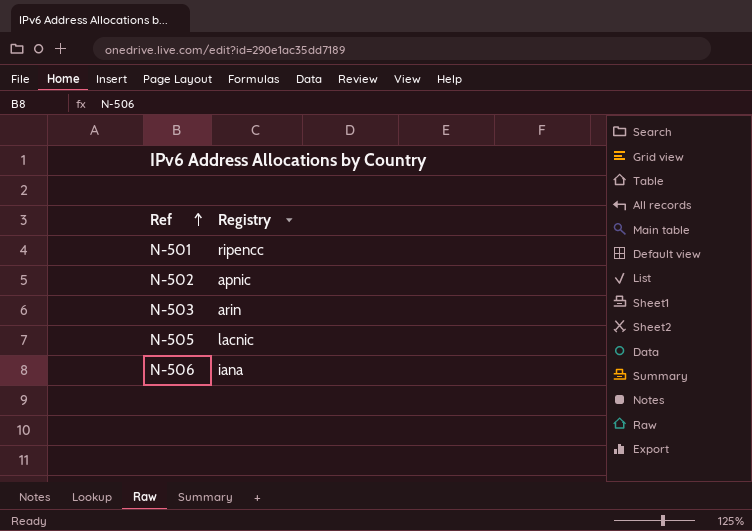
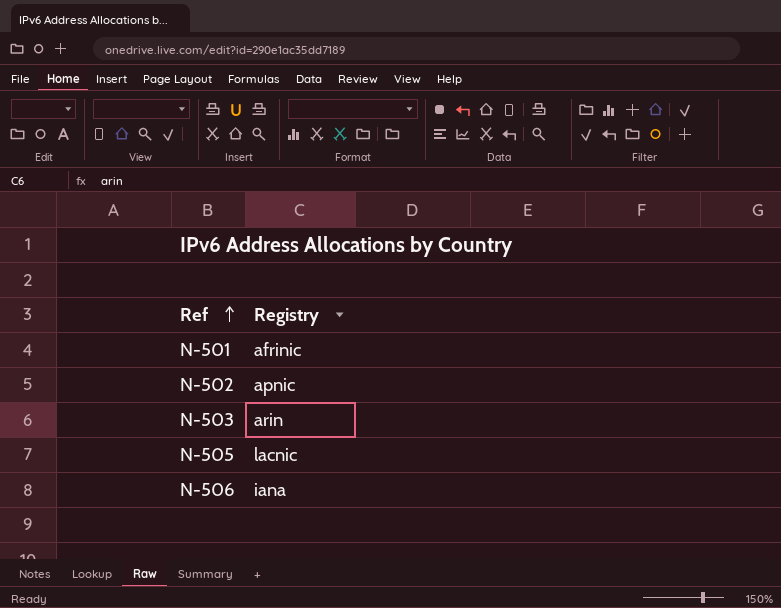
N-501 | Registry: ripencc -> afrinic

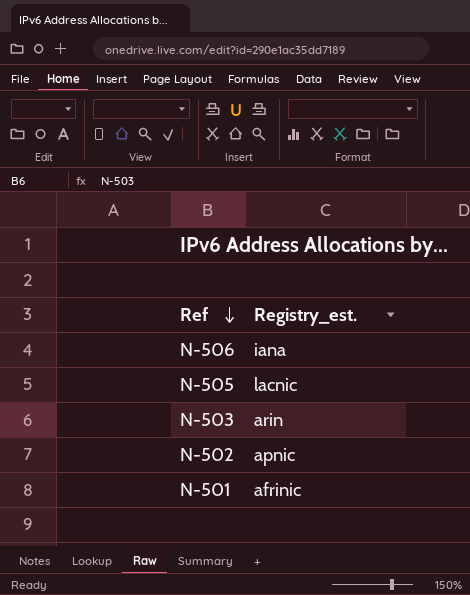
row order: Ref ascending -> Ref descending
column name: Registry -> Registry_est.

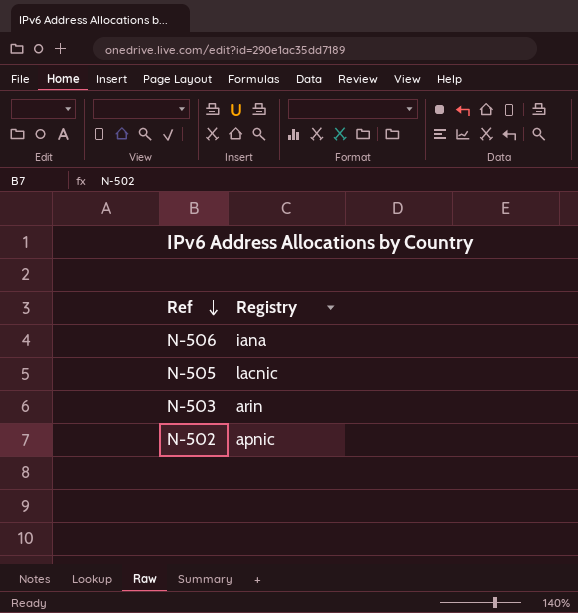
column name: Registry_est. -> Registry
row N-501: afrinic -> none

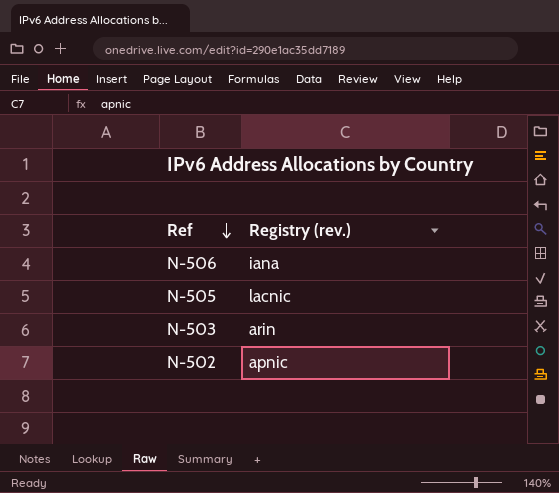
column name: Registry -> Registry (rev.)

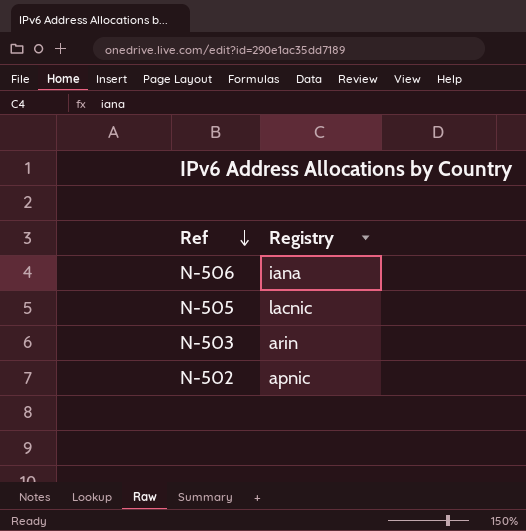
column name: Registry (rev.) -> Registry

